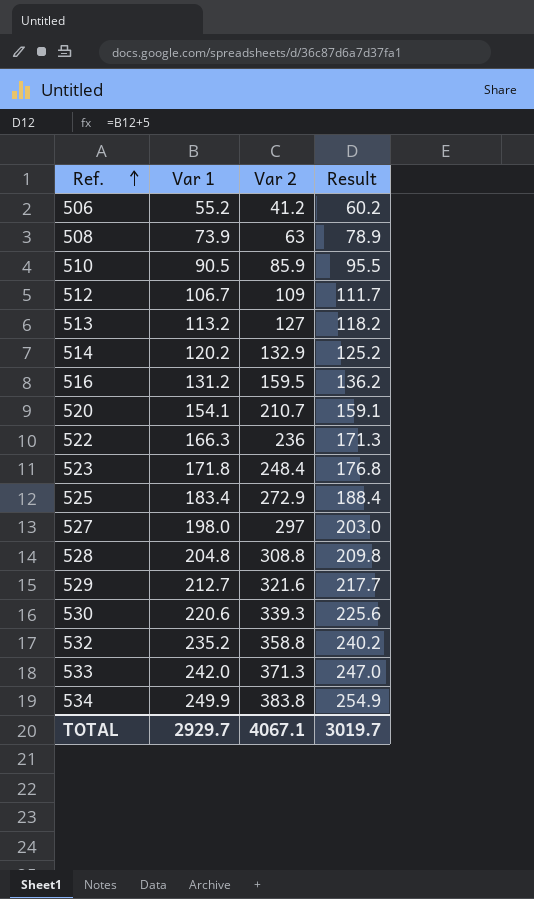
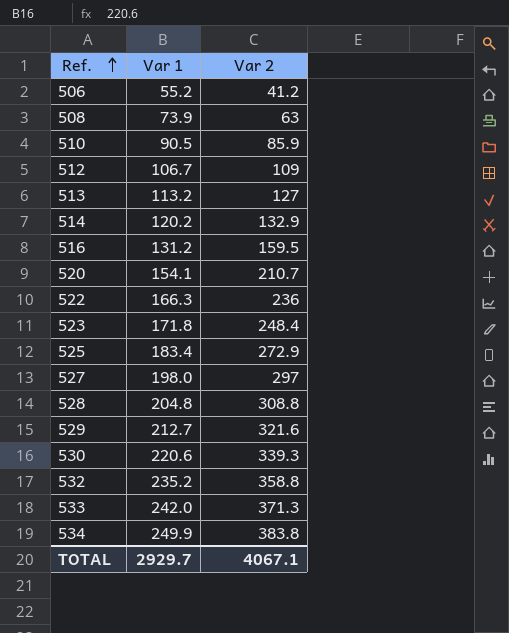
column Result | formula: [Var 1] + 5 -> none

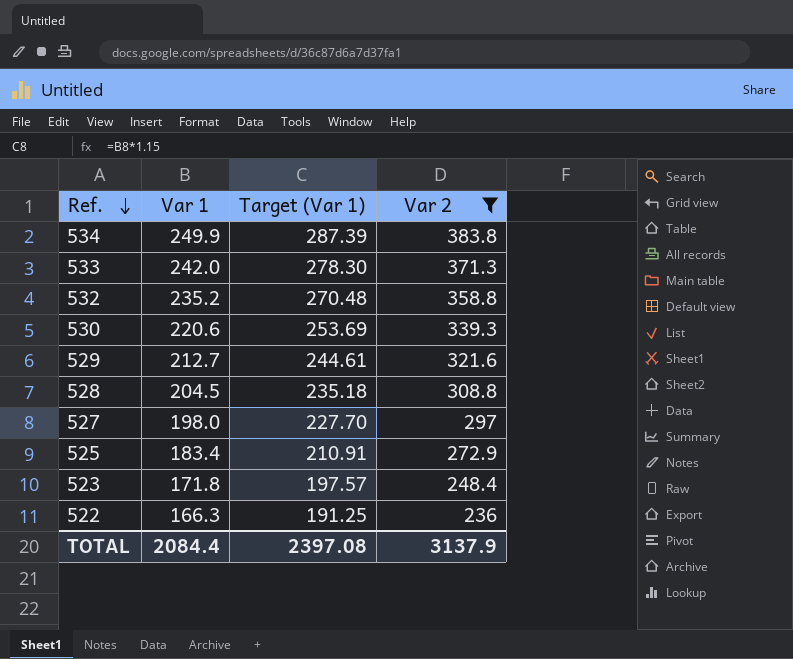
filter: none -> Var 2 >= 236
row order: Ref. ascending -> Ref. descending
column Target (Var 1) | formula: none -> [Var 1] * 1.15
528 | Var 1: 204.8 -> 204.5
TOTAL | Var 1: 2929.7 -> 2084.4
TOTAL | Var 2: 4067.1 -> 3137.9

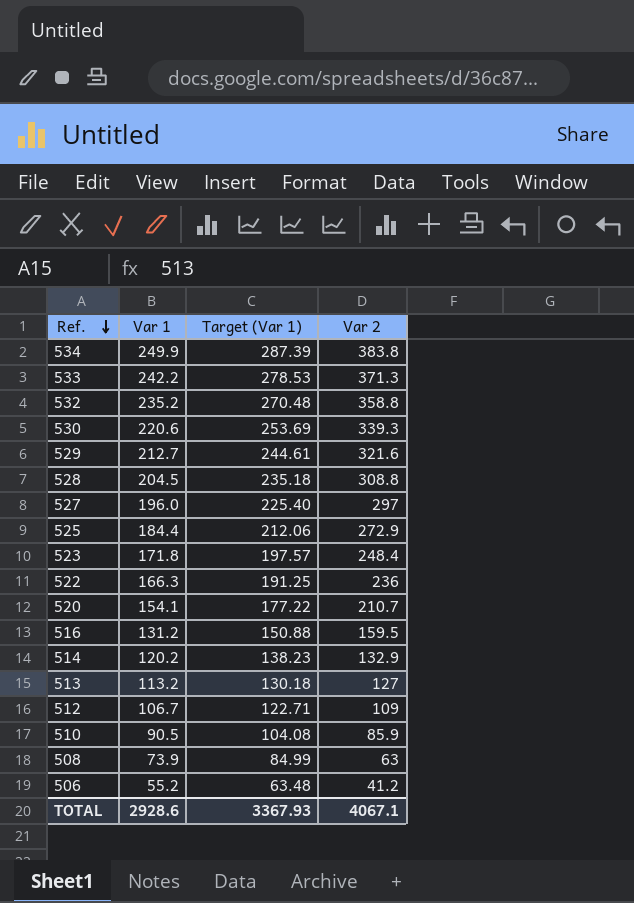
filter: Var 2 >= 236 -> none
533 | Var 1: 242.0 -> 242.2
533 | Target (Var 1): 278.30 -> 278.53
527 | Var 1: 198.0 -> 196.0
527 | Target (Var 1): 227.70 -> 225.40
525 | Var 1: 183.4 -> 184.4
525 | Target (Var 1): 210.91 -> 212.06
TOTAL | Var 1: 2084.4 -> 2928.6
TOTAL | Target (Var 1): 2397.08 -> 3367.93
TOTAL | Var 2: 3137.9 -> 4067.1

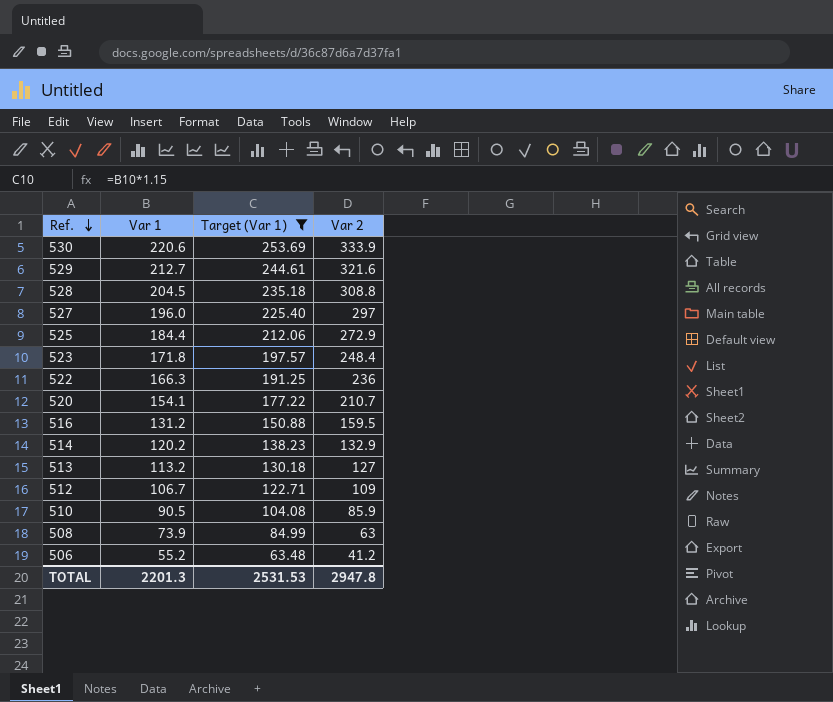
filter: none -> Target (Var 1) <= 253.69
530 | Var 2: 339.3 -> 333.9
TOTAL | Var 1: 2928.6 -> 2201.3
TOTAL | Target (Var 1): 3367.93 -> 2531.53
TOTAL | Var 2: 4067.1 -> 2947.8

